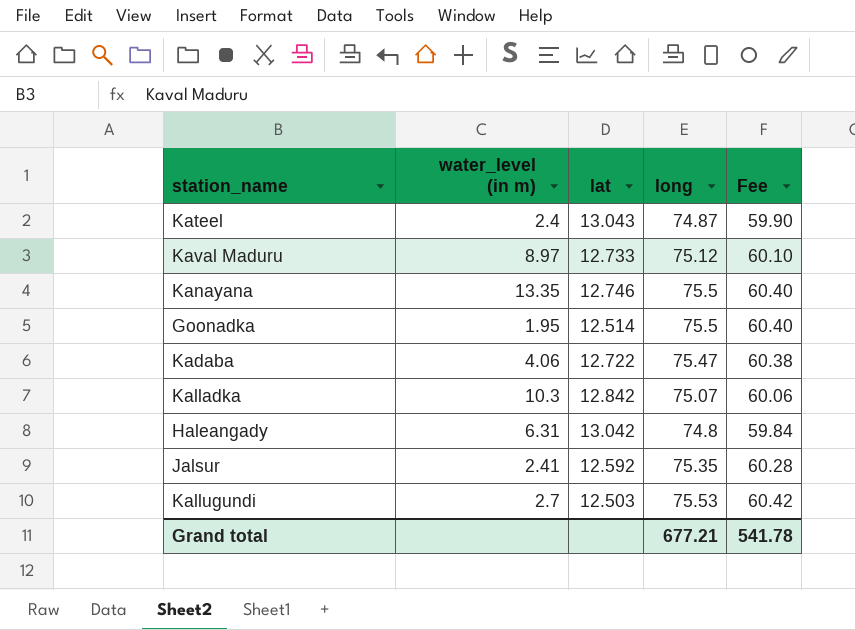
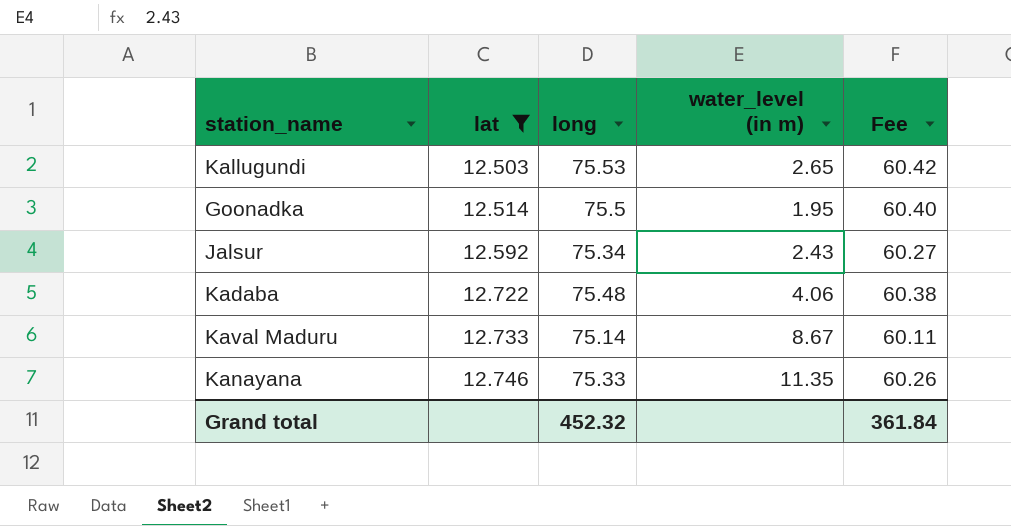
filter: none -> lat <= 12.746
row order: none -> lat ascending
column water_level (in m) | position: 2 -> 4
Kallugundi | water_level (in m): 2.7 -> 2.65
Jalsur | long: 75.35 -> 75.34
Jalsur | water_level (in m): 2.41 -> 2.43
Jalsur | Fee: 60.28 -> 60.27
Kadaba | long: 75.47 -> 75.48
Kaval Maduru | long: 75.12 -> 75.14
Kaval Maduru | water_level (in m): 8.97 -> 8.67
Kaval Maduru | Fee: 60.10 -> 60.11
Kanayana | long: 75.5 -> 75.33
Kanayana | water_level (in m): 13.35 -> 11.35
Kanayana | Fee: 60.40 -> 60.26
Grand total | long: 677.21 -> 452.32
Grand total | Fee: 541.78 -> 361.84

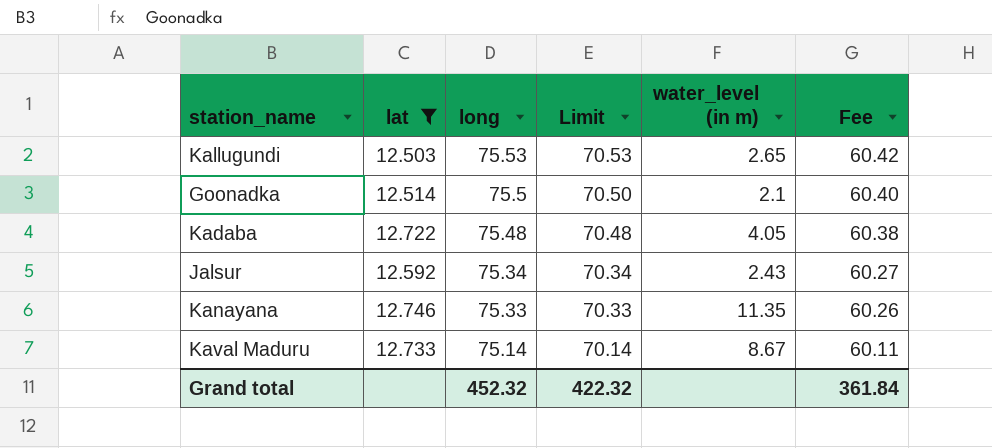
row order: lat ascending -> long descending
column Limit | formula: none -> [long] - 5
Goonadka | water_level (in m): 1.95 -> 2.1
Kadaba | water_level (in m): 4.06 -> 4.05

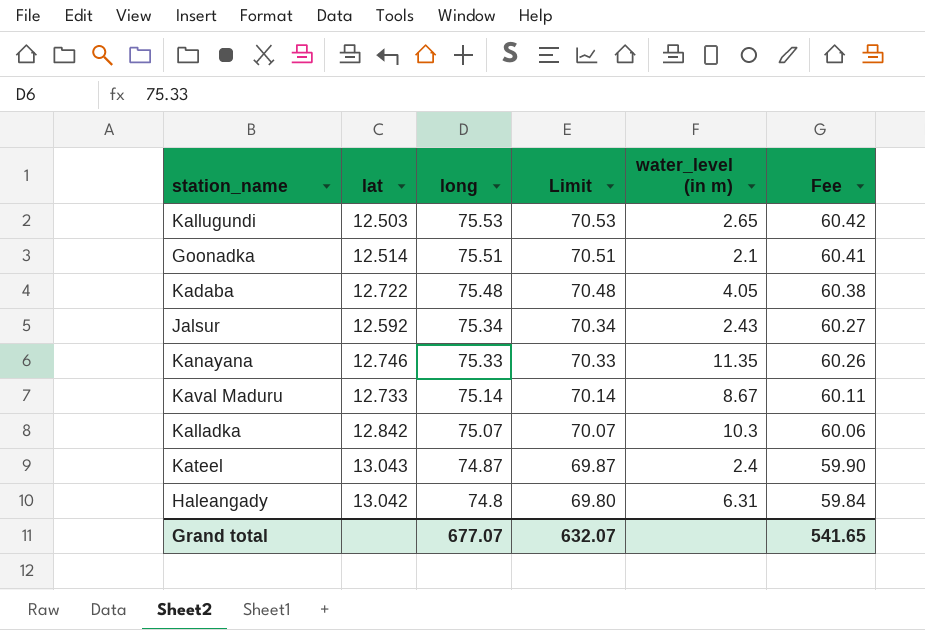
filter: lat <= 12.746 -> none
Goonadka | long: 75.5 -> 75.51
Goonadka | Limit: 70.50 -> 70.51
Goonadka | Fee: 60.40 -> 60.41
Grand total | long: 452.32 -> 677.07
Grand total | Limit: 422.32 -> 632.07
Grand total | Fee: 361.84 -> 541.65

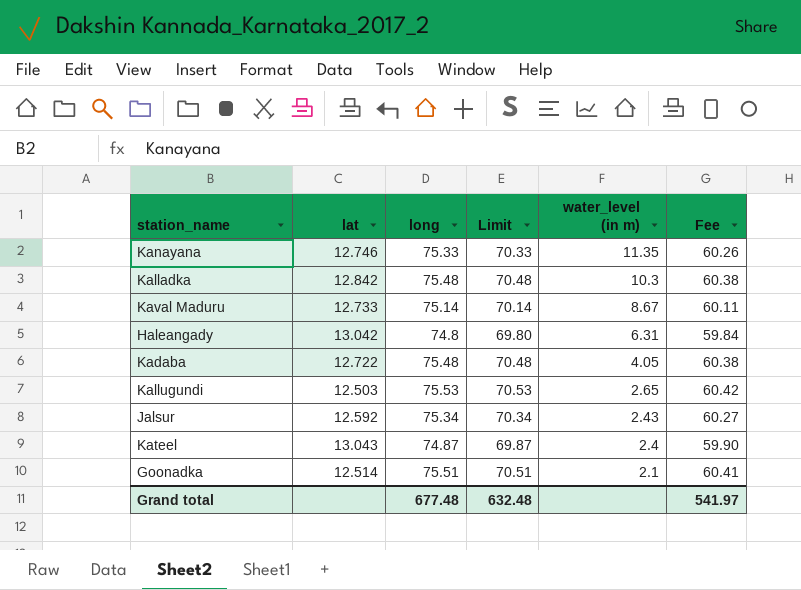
row order: long descending -> water_level (in m) descending
Kalladka | long: 75.07 -> 75.48
Kalladka | Limit: 70.07 -> 70.48
Kalladka | Fee: 60.06 -> 60.38
Grand total | long: 677.07 -> 677.48
Grand total | Limit: 632.07 -> 632.48
Grand total | Fee: 541.65 -> 541.97

